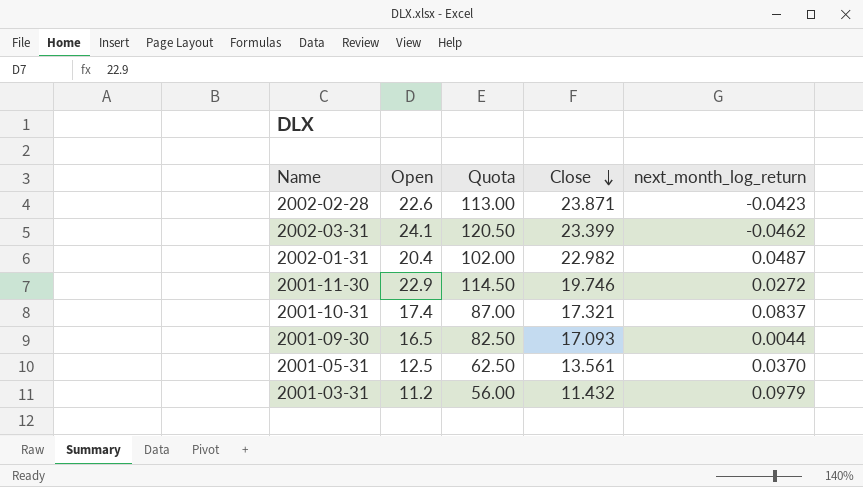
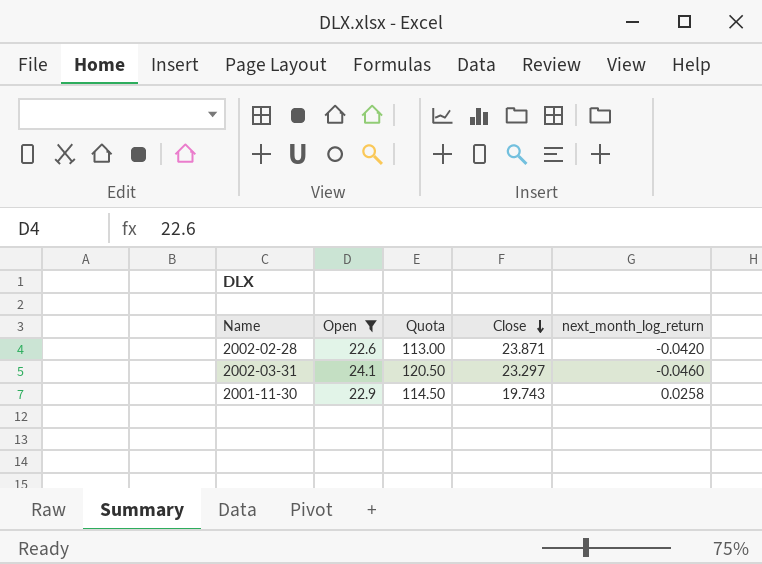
filter: none -> Open >= 22.6
2002-02-28 | next_month_log_return: -0.0423 -> -0.0420
2002-03-31 | Close: 23.399 -> 23.297
2002-03-31 | next_month_log_return: -0.0462 -> -0.0460
2001-11-30 | Close: 19.746 -> 19.743
2001-11-30 | next_month_log_return: 0.0272 -> 0.0258

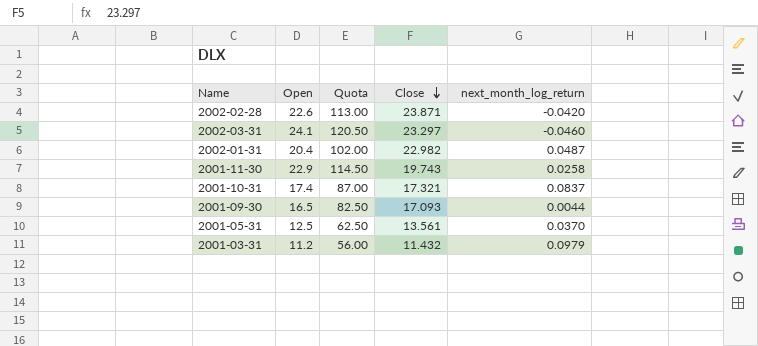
filter: Open >= 22.6 -> none

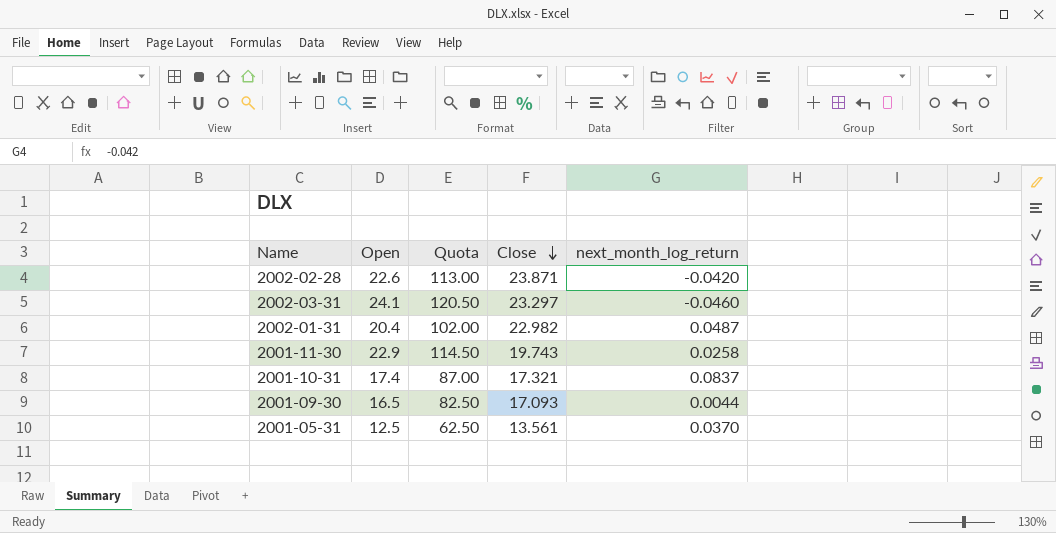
row 2001-03-31: 11.2 | 56.00 | 11.432 | 0.0979 -> none

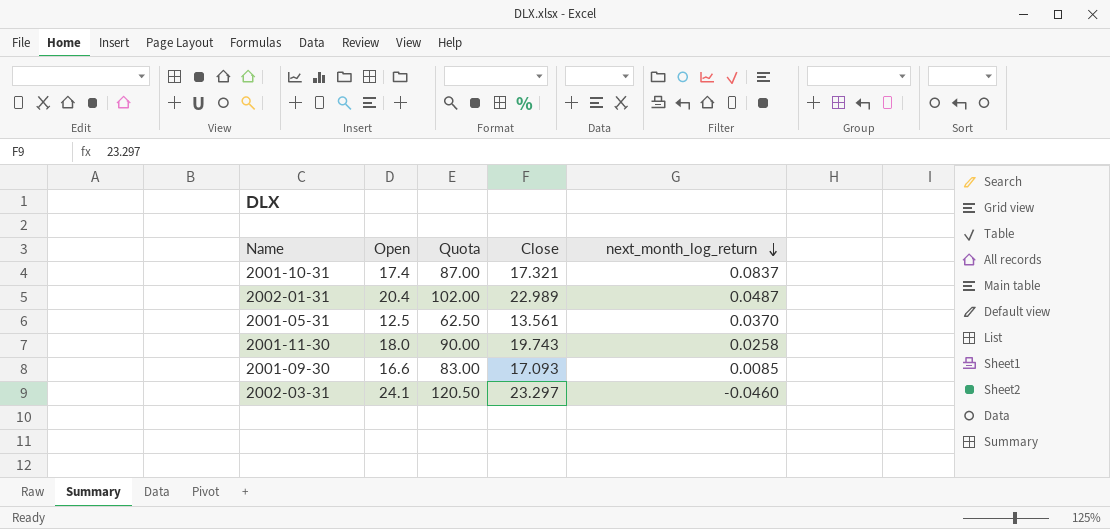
row order: Close descending -> next_month_log_return descending
row 2002-02-28: 22.6 | 113.00 | 23.871 | -0.0420 -> none
2002-01-31 | Close: 22.982 -> 22.989
2001-11-30 | Open: 22.9 -> 18.0
2001-11-30 | Quota: 114.50 -> 90.00
2001-09-30 | Open: 16.5 -> 16.6
2001-09-30 | Quota: 82.50 -> 83.00
2001-09-30 | next_month_log_return: 0.0044 -> 0.0085

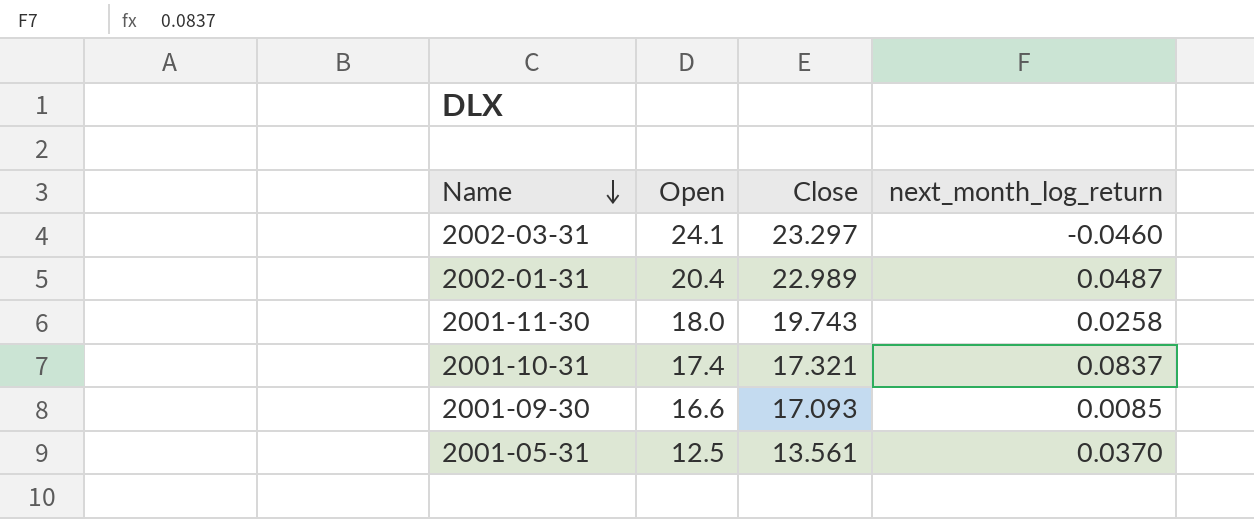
row order: next_month_log_return descending -> Name descending
column Quota | formula: [Open] * 5 -> none

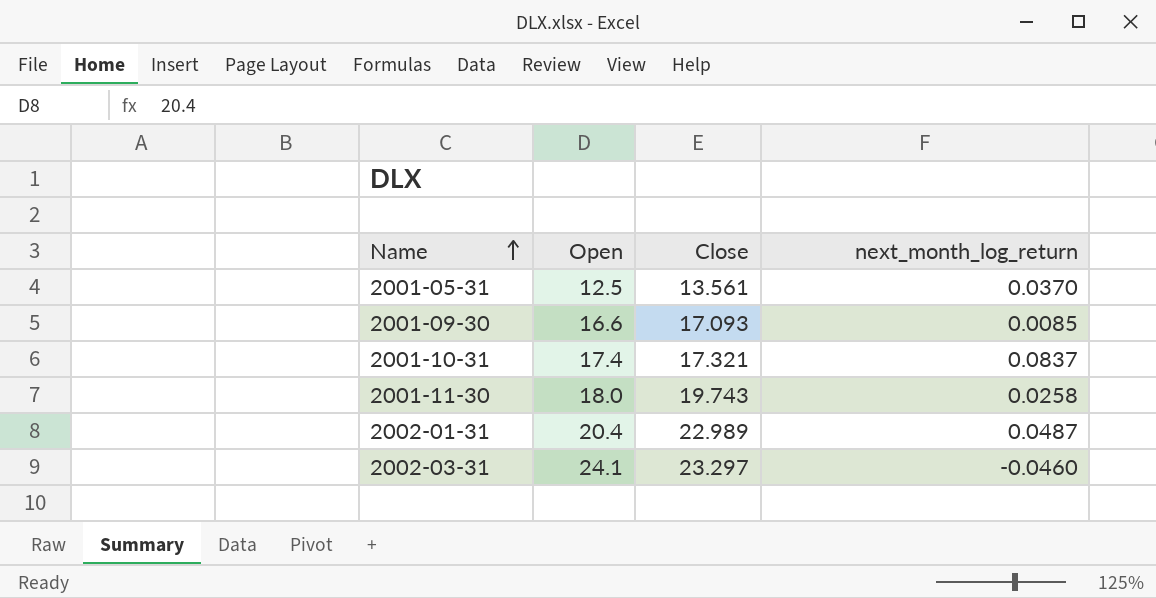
row order: Name descending -> Name ascending

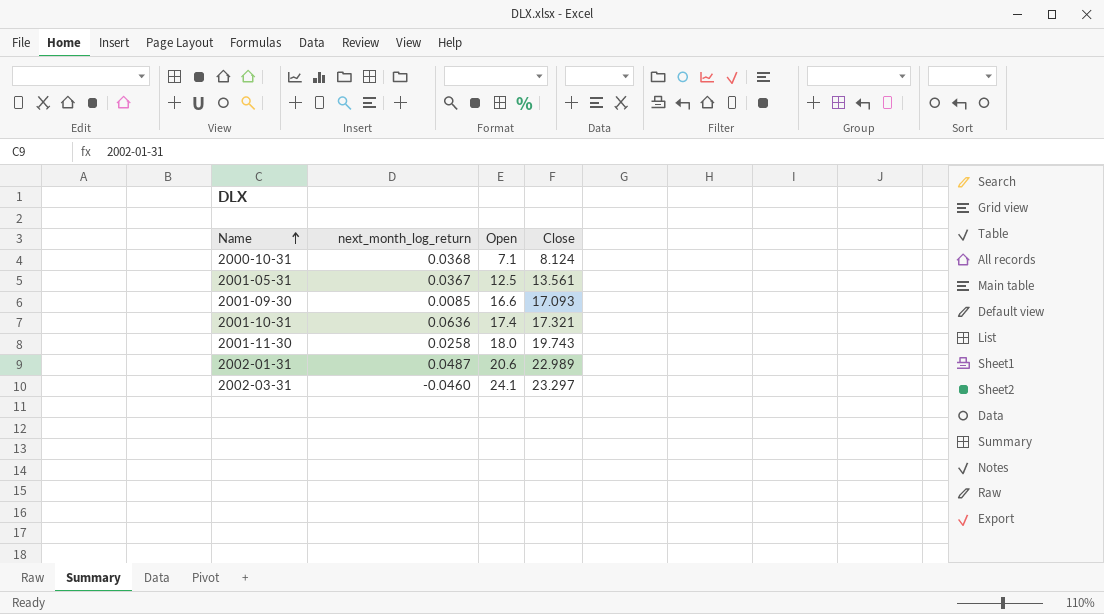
column next_month_log_return | position: 4 -> 2
row 2000-10-31: none -> 0.0368 | 7.1 | 8.124
2001-05-31 | next_month_log_return: 0.0370 -> 0.0367
2001-10-31 | next_month_log_return: 0.0837 -> 0.0636
2002-01-31 | Open: 20.4 -> 20.6

